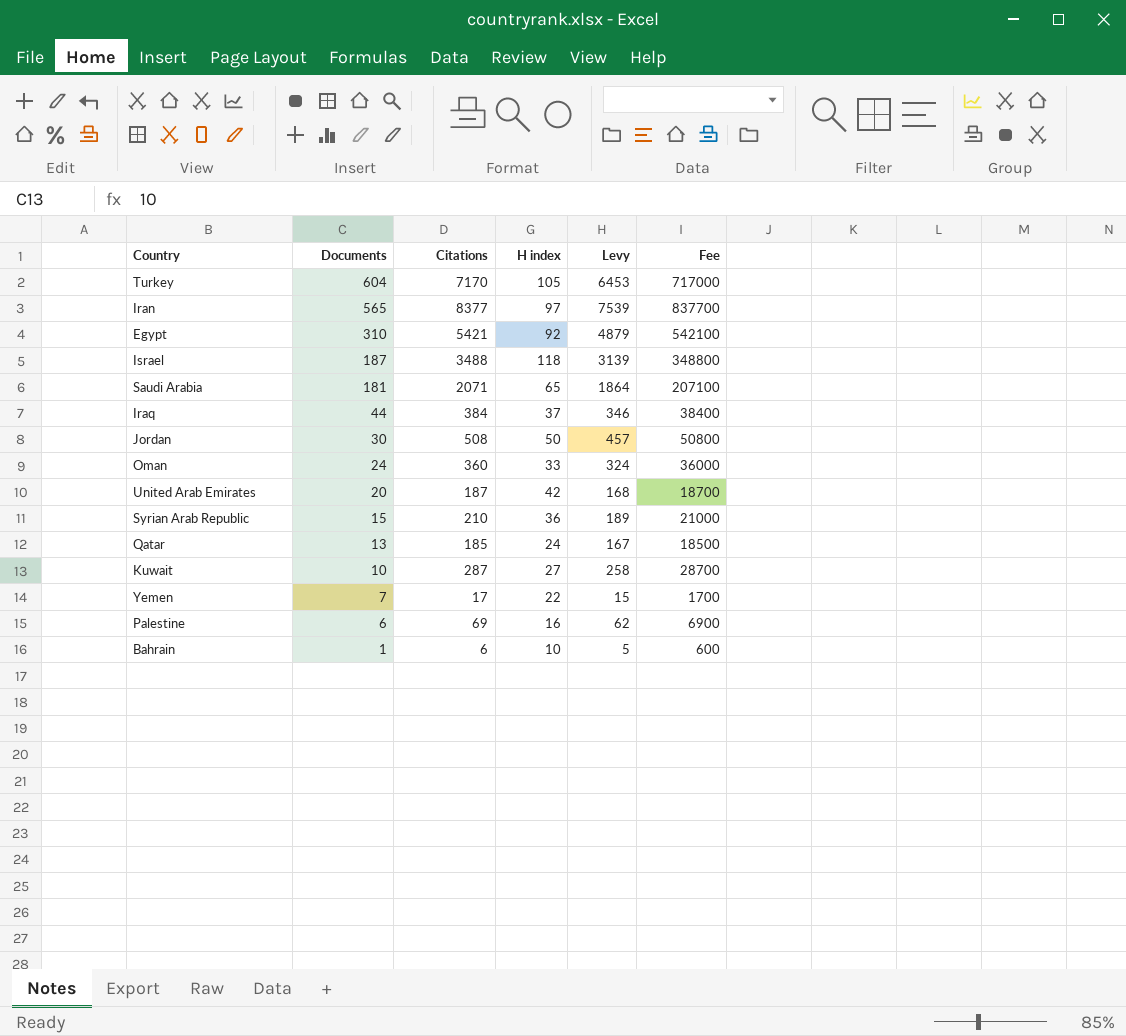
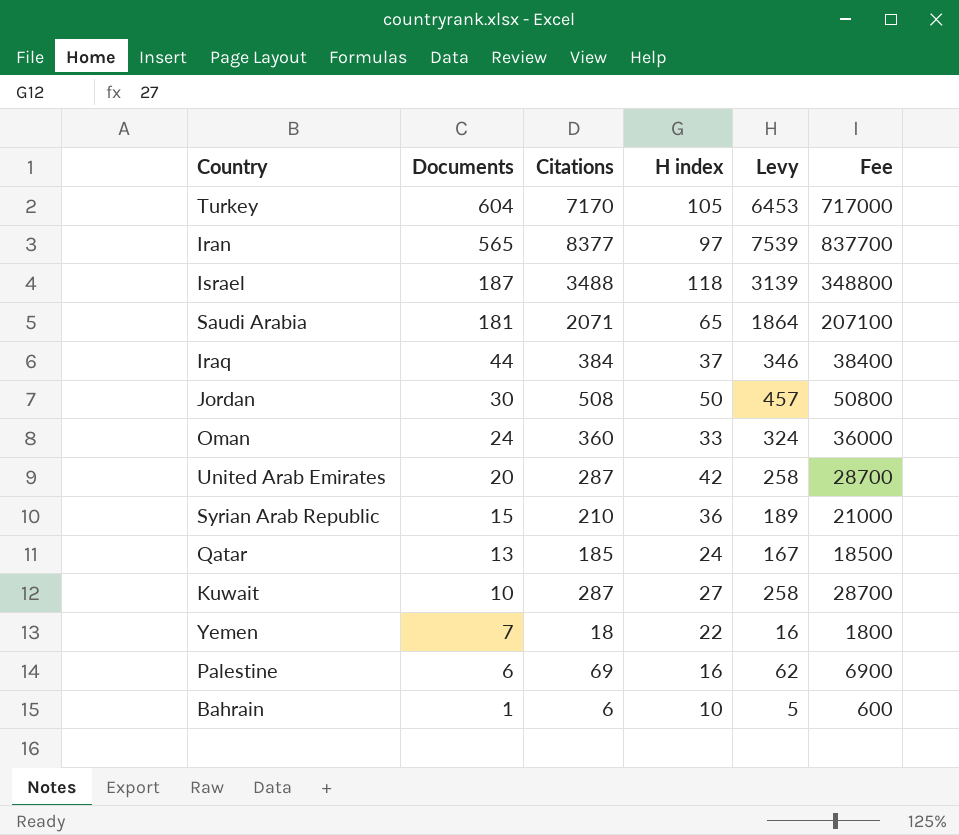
row Egypt: 310 | 5421 | 92 | 4879 | 542100 -> none
United Arab Emirates | Citations: 187 -> 287
United Arab Emirates | Levy: 168 -> 258
United Arab Emirates | Fee: 18700 -> 28700
Yemen | Citations: 17 -> 18
Yemen | Levy: 15 -> 16
Yemen | Fee: 1700 -> 1800

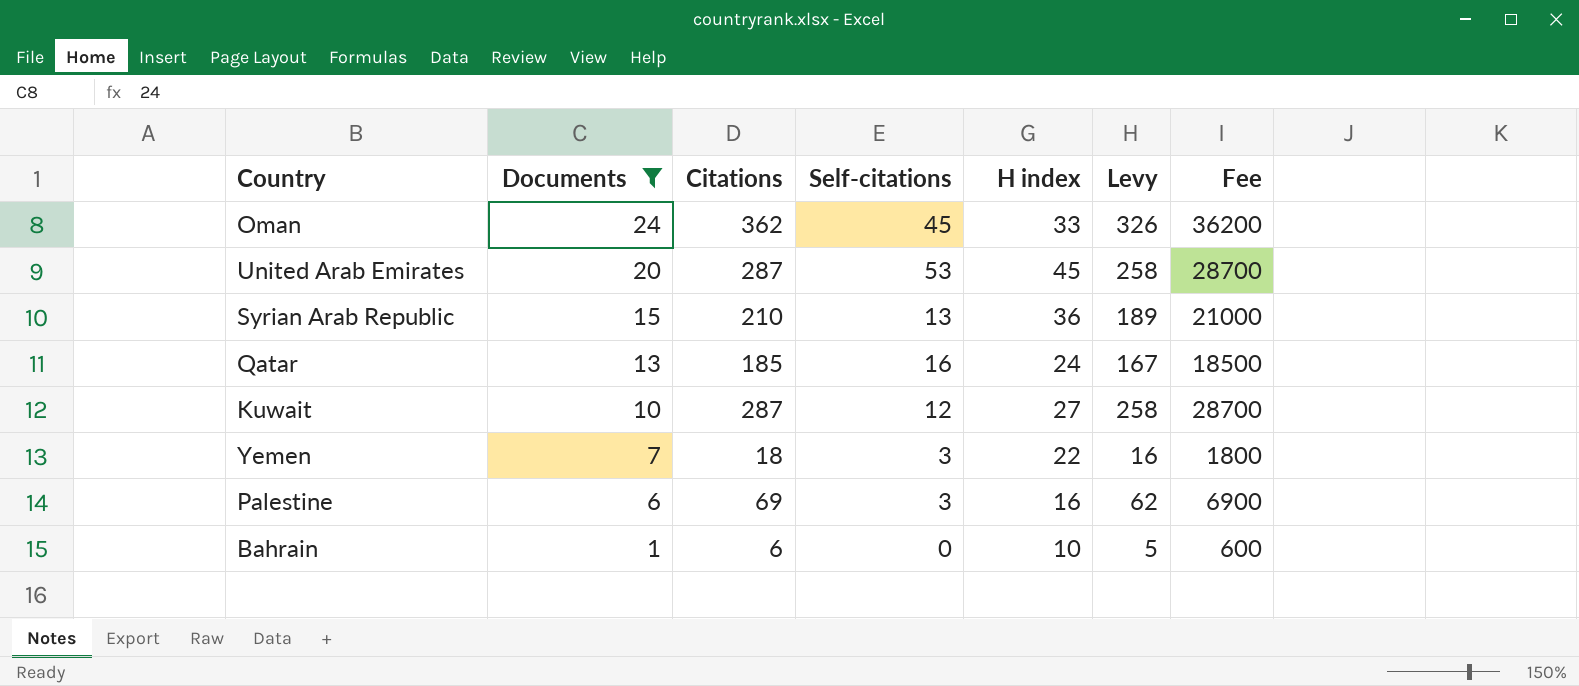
filter: none -> Documents <= 24
column Self-citations | position: none -> 4
Oman | Citations: 360 -> 362
Oman | Levy: 324 -> 326
Oman | Fee: 36000 -> 36200
United Arab Emirates | H index: 42 -> 45

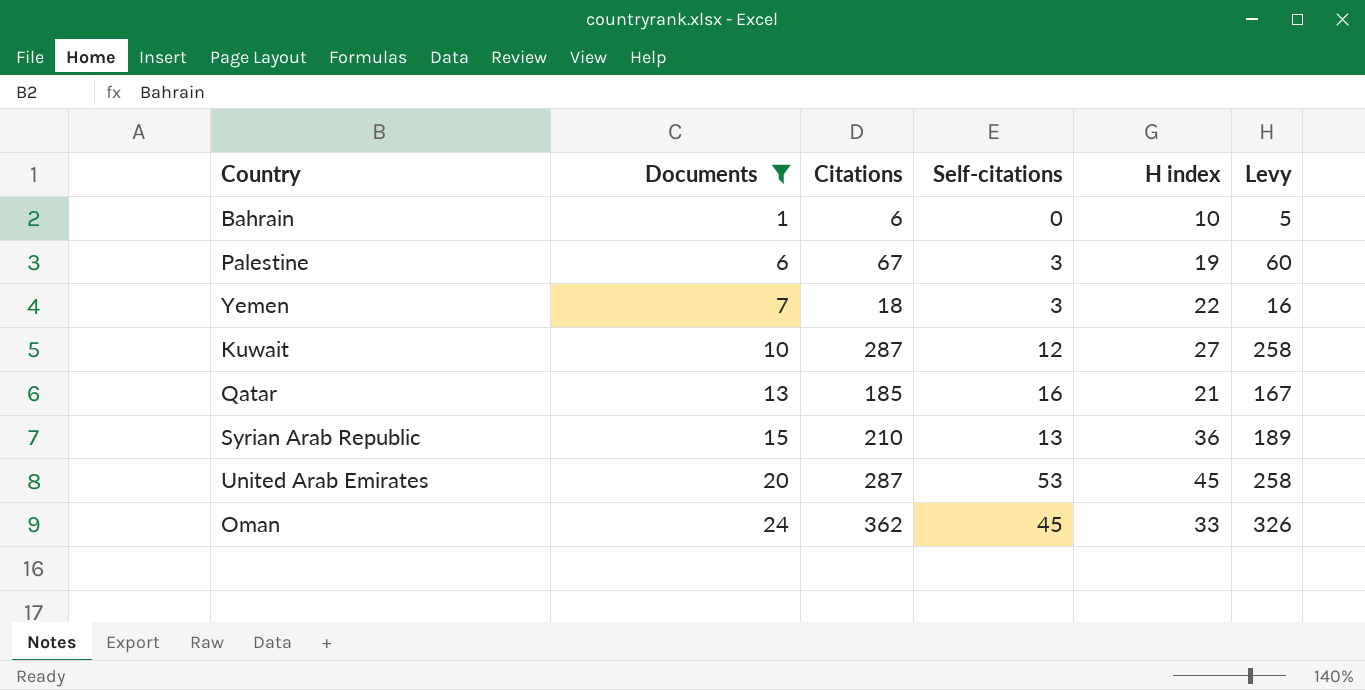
row order: Documents descending -> Documents ascending
column Fee | formula: [Citations] * 100 -> none
Palestine | Citations: 69 -> 67
Palestine | H index: 16 -> 19
Palestine | Levy: 62 -> 60
Qatar | H index: 24 -> 21

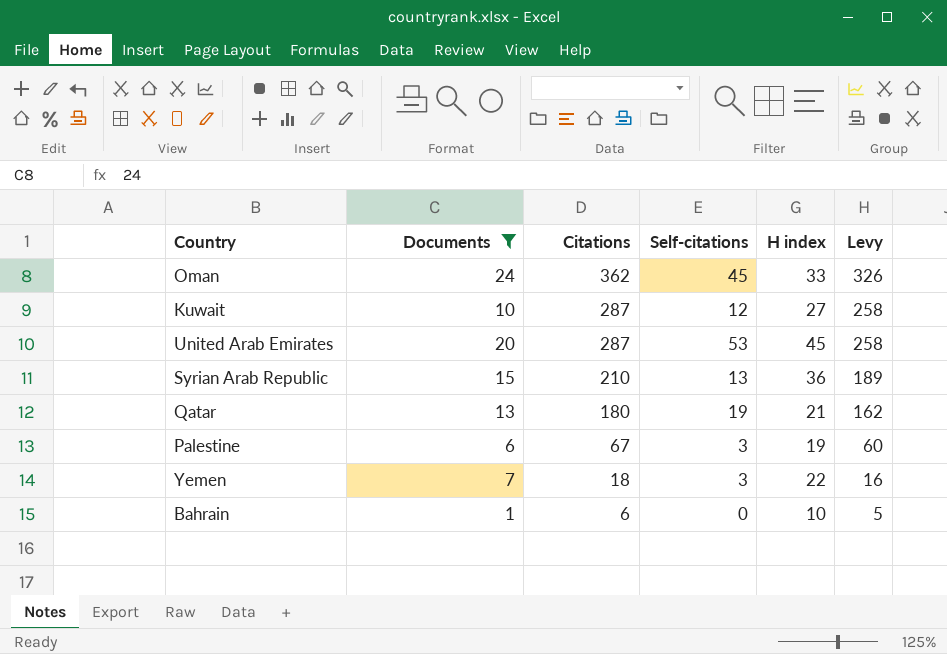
row order: Documents ascending -> Citations descending
Qatar | Citations: 185 -> 180
Qatar | Self-citations: 16 -> 19
Qatar | Levy: 167 -> 162

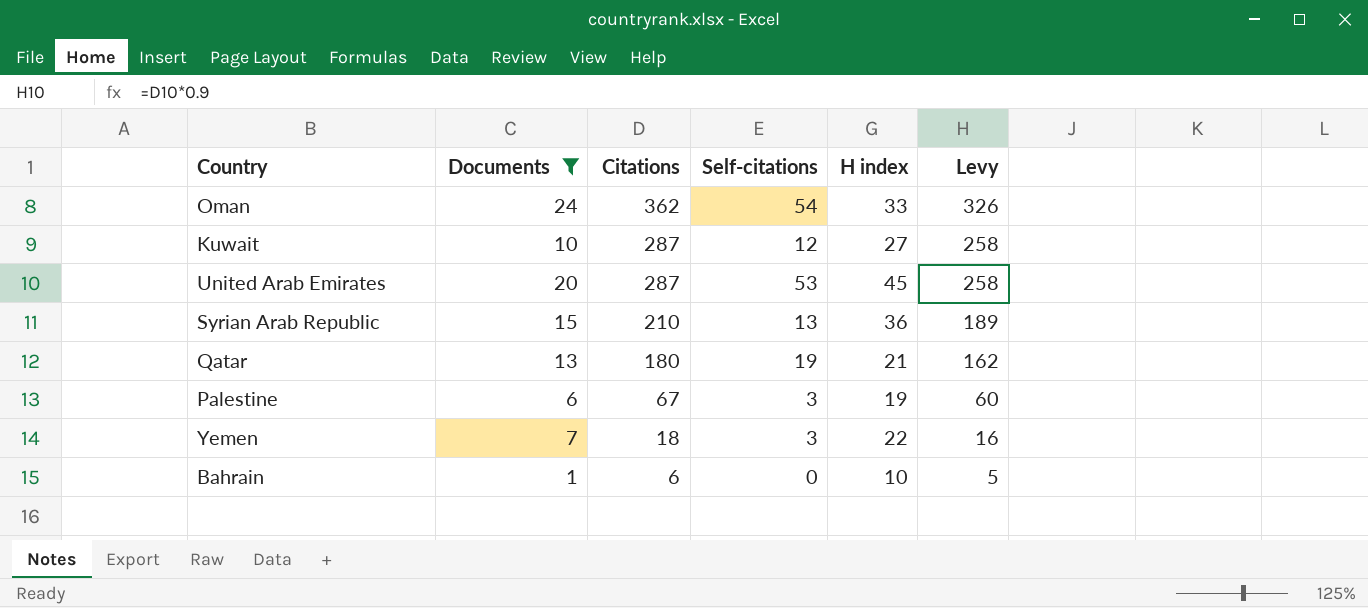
Oman | Self-citations: 45 -> 54

